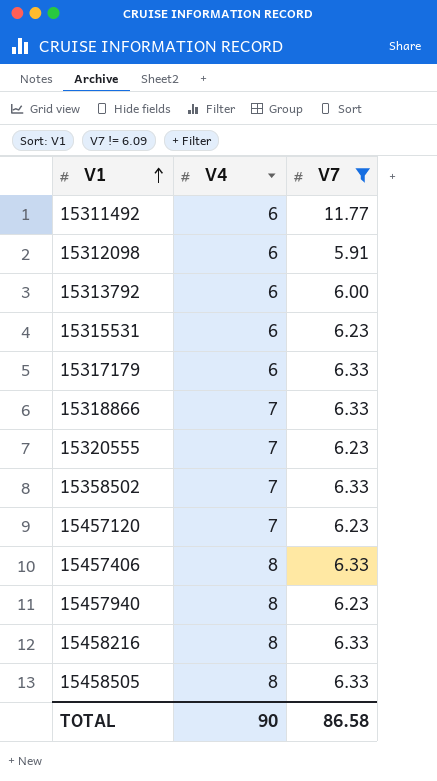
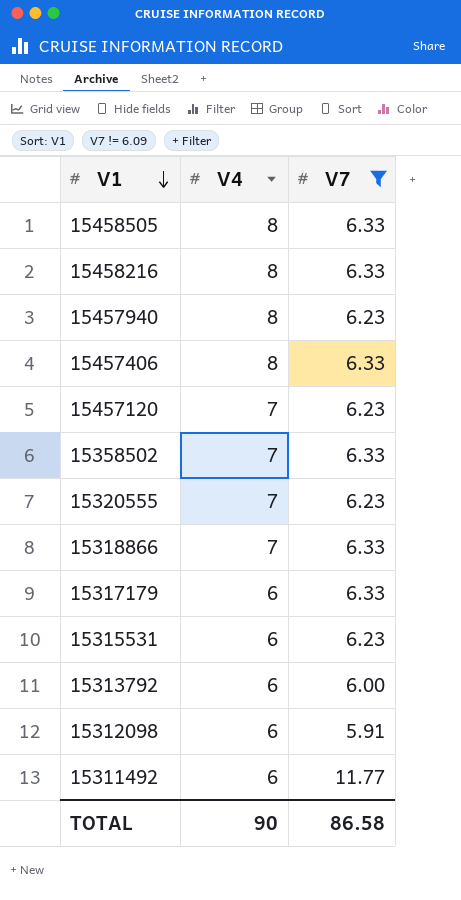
row order: V1 ascending -> V1 descending

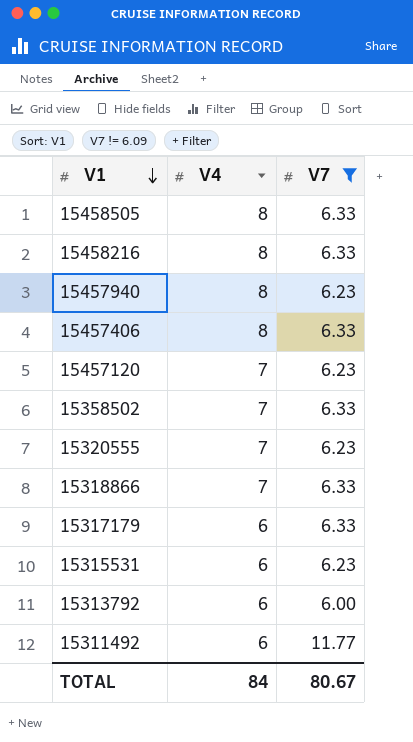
row 15312098: 6 | 5.91 -> none
TOTAL | V4: 90 -> 84
TOTAL | V7: 86.58 -> 80.67

